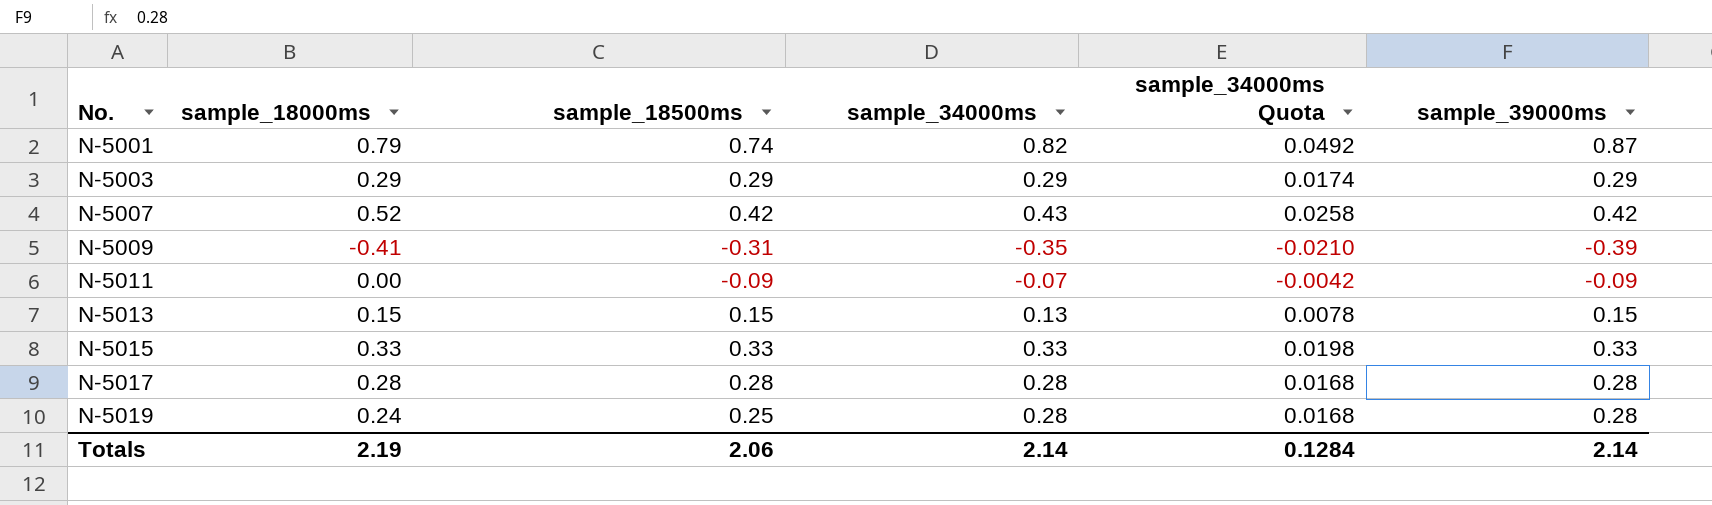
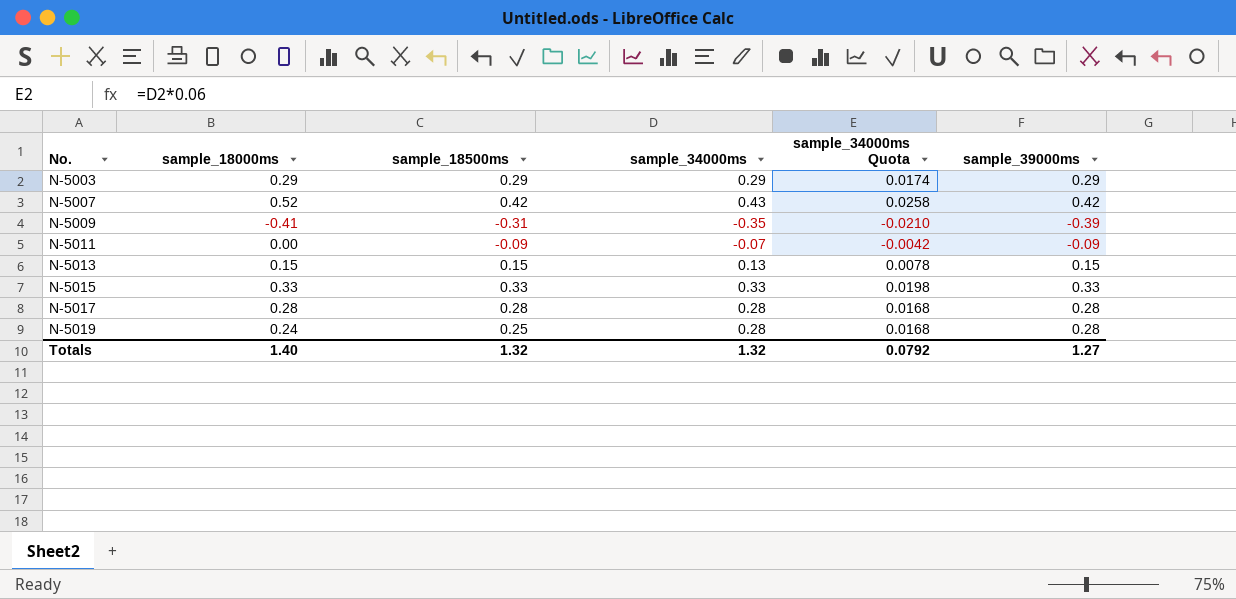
row N-5001: 0.79 | 0.74 | 0.82 | 0.0492 | 0.87 -> none
Totals | sample_18000ms: 2.19 -> 1.40
Totals | sample_18500ms: 2.06 -> 1.32
Totals | sample_34000ms: 2.14 -> 1.32
Totals | sample_34000ms Quota: 0.1284 -> 0.0792
Totals | sample_39000ms: 2.14 -> 1.27

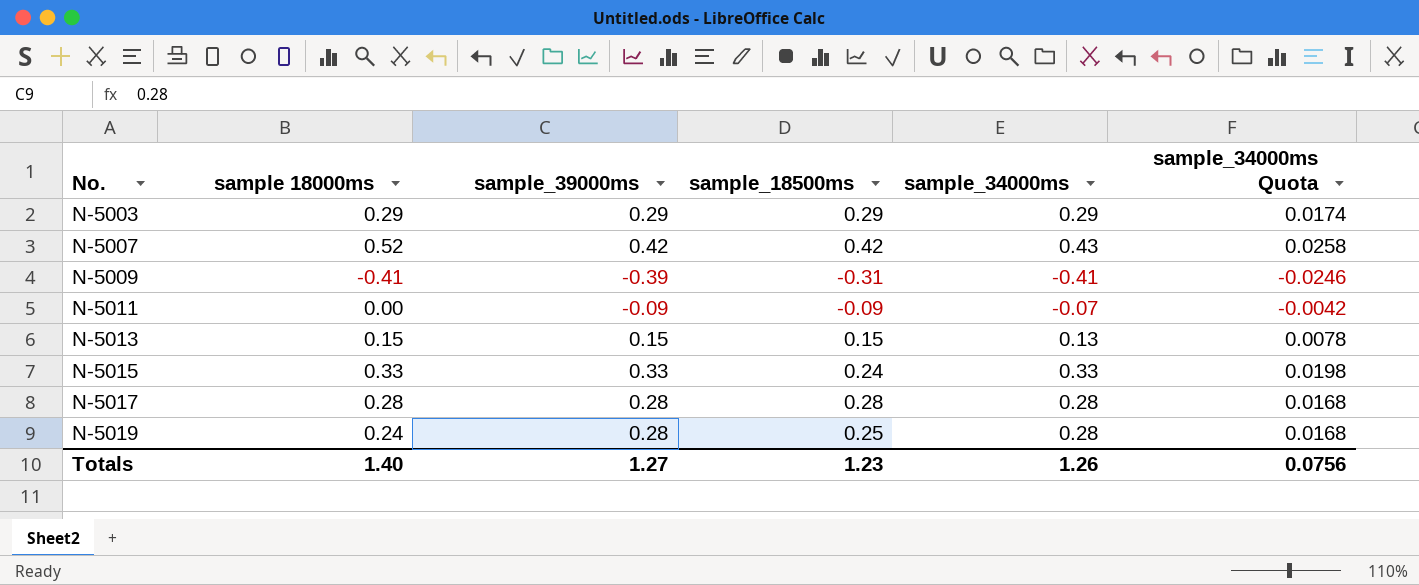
column name: sample_18000ms -> sample 18000ms
column sample_39000ms | position: 6 -> 3
N-5009 | sample_34000ms: -0.35 -> -0.41
N-5009 | sample_34000ms Quota: -0.0210 -> -0.0246
N-5015 | sample_18500ms: 0.33 -> 0.24
Totals | sample_18500ms: 1.32 -> 1.23
Totals | sample_34000ms: 1.32 -> 1.26
Totals | sample_34000ms Quota: 0.0792 -> 0.0756

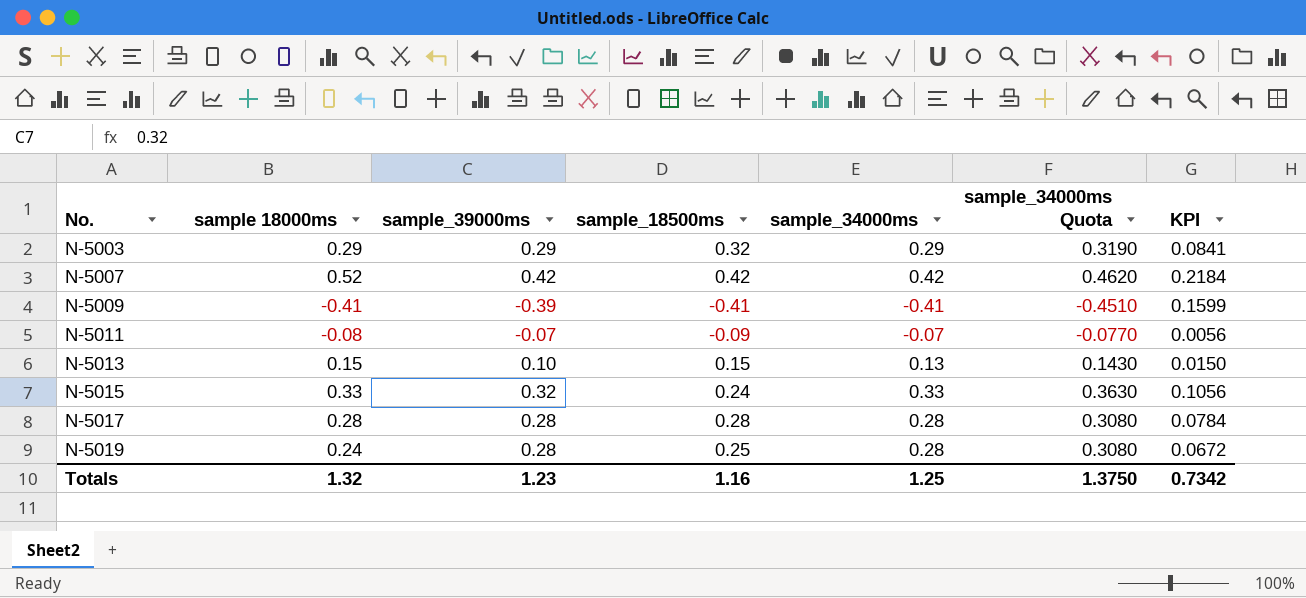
column sample_34000ms Quota | formula: [sample_34000ms] * 0.06 -> [sample_34000ms] * 1.1
column KPI | formula: none -> [sample 18000ms] * [sample_39000ms]
N-5003 | sample_18500ms: 0.29 -> 0.32
N-5007 | sample_34000ms: 0.43 -> 0.42
N-5009 | sample_18500ms: -0.31 -> -0.41
N-5011 | sample 18000ms: 0.00 -> -0.08
N-5011 | sample_39000ms: -0.09 -> -0.07
N-5013 | sample_39000ms: 0.15 -> 0.10
N-5015 | sample_39000ms: 0.33 -> 0.32
Totals | sample 18000ms: 1.40 -> 1.32
Totals | sample_39000ms: 1.27 -> 1.23
Totals | sample_18500ms: 1.23 -> 1.16
Totals | sample_34000ms: 1.26 -> 1.25
Totals | sample_34000ms Quota: 0.0756 -> 1.3750

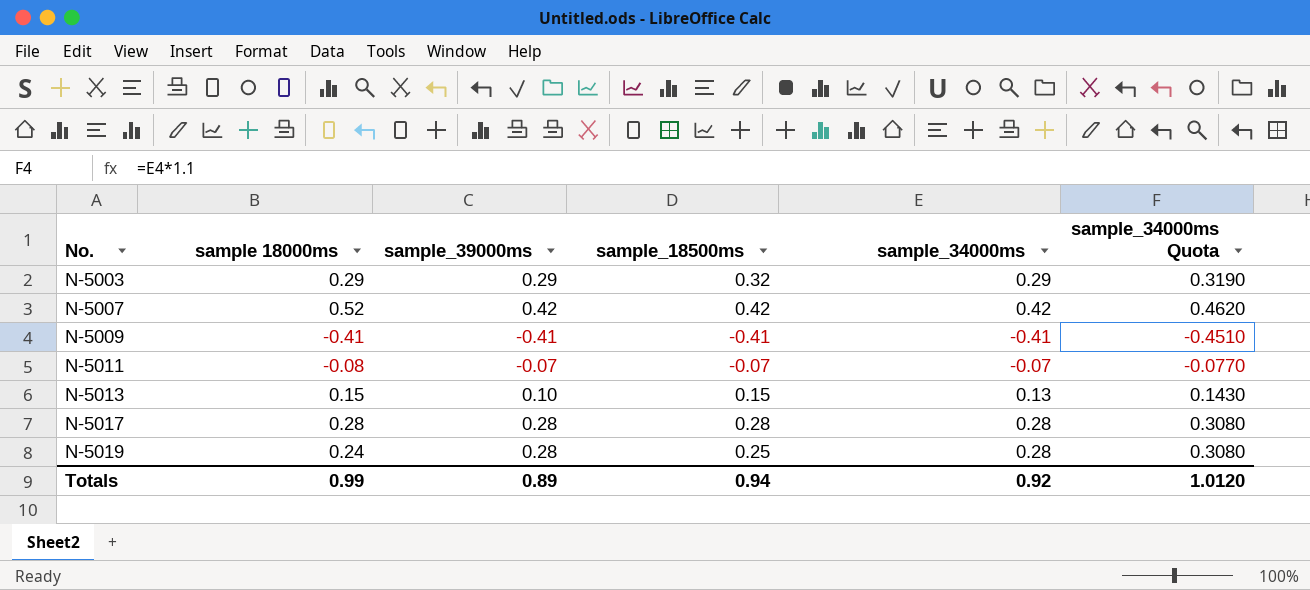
column KPI | formula: [sample 18000ms] * [sample_39000ms] -> none
row N-5015: 0.33 | 0.32 | 0.24 | 0.33 | 0.3630 | 0.1056 -> none
N-5009 | sample_39000ms: -0.39 -> -0.41
N-5011 | sample_18500ms: -0.09 -> -0.07
Totals | sample 18000ms: 1.32 -> 0.99
Totals | sample_39000ms: 1.23 -> 0.89
Totals | sample_18500ms: 1.16 -> 0.94
Totals | sample_34000ms: 1.25 -> 0.92
Totals | sample_34000ms Quota: 1.3750 -> 1.0120

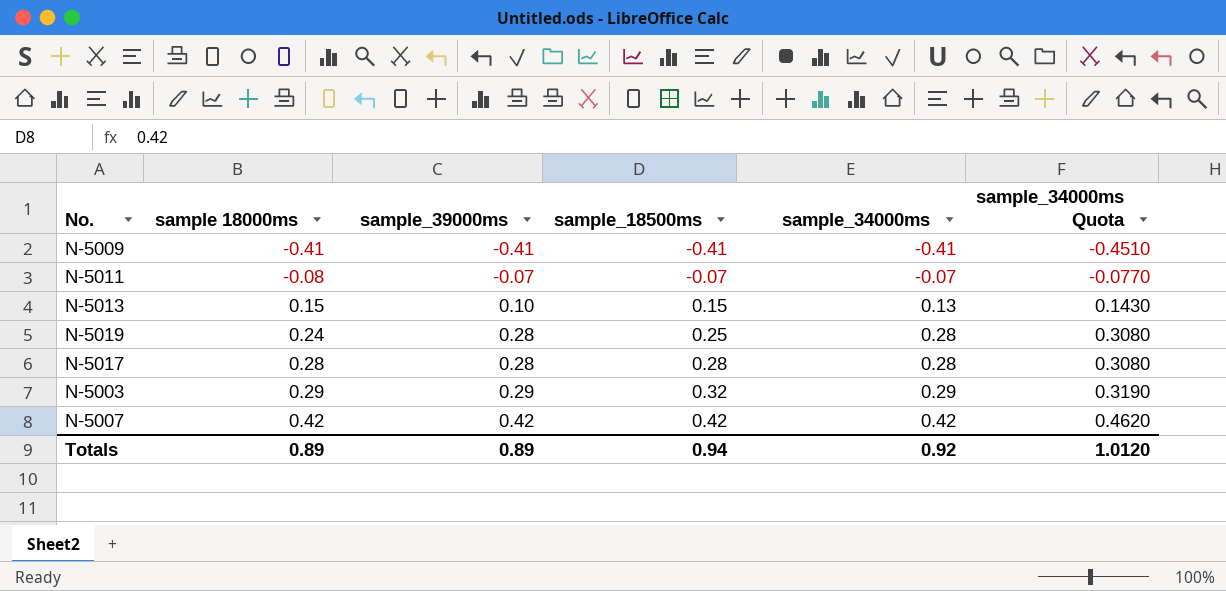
row order: No. ascending -> sample 18000ms ascending
N-5007 | sample 18000ms: 0.52 -> 0.42
Totals | sample 18000ms: 0.99 -> 0.89

